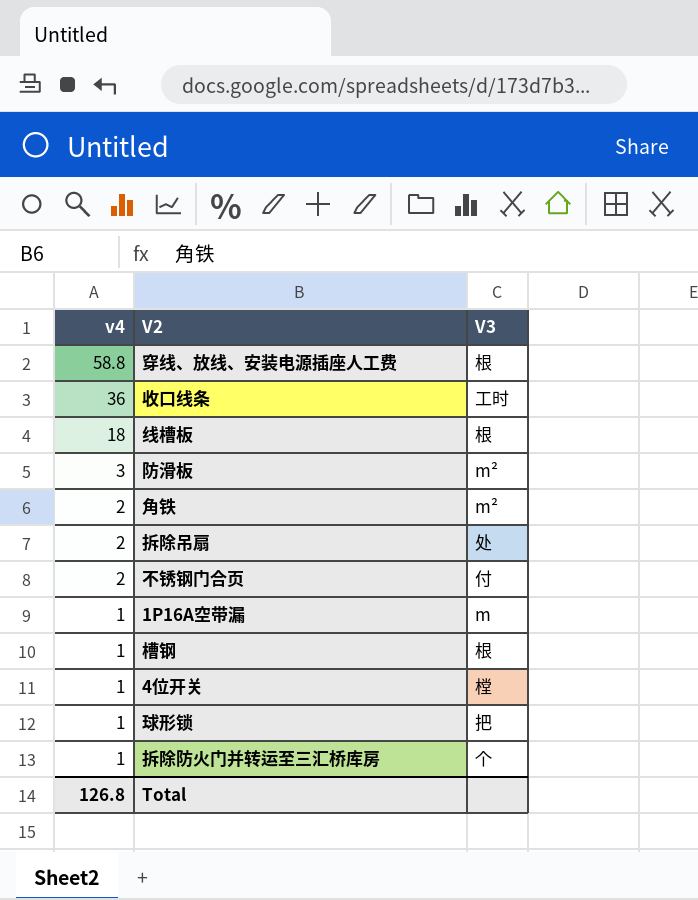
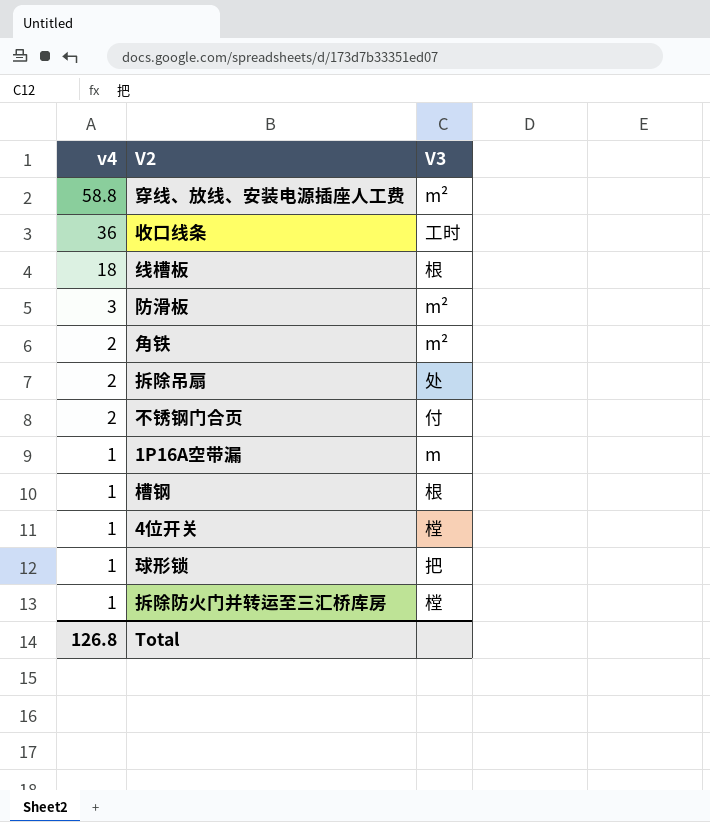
穿线、放线、安装电源插座人工费 | V3: 根 -> m²
拆除防火门并转运至三汇桥库房 | V3: 个 -> 樘

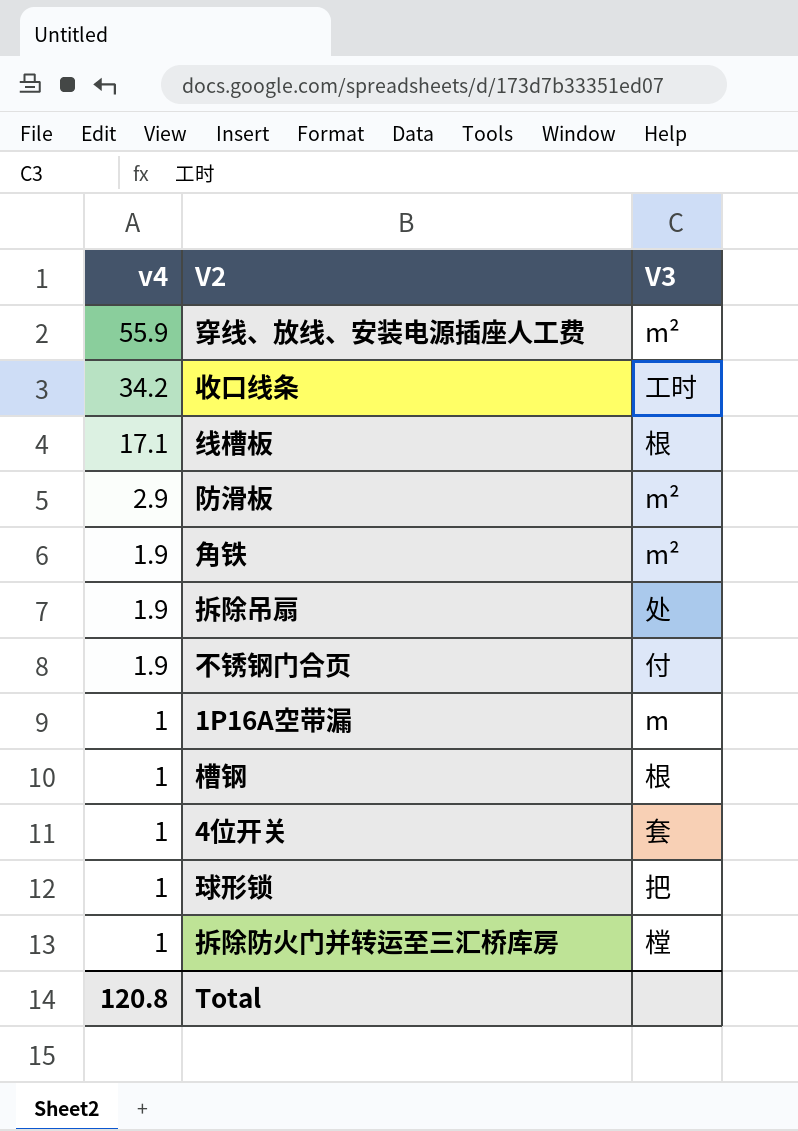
穿线、放线、安装电源插座人工费 | v4: 58.8 -> 55.9
收口线条 | v4: 36 -> 34.2
线槽板 | v4: 18 -> 17.1
防滑板 | v4: 3 -> 2.9
角铁 | v4: 2 -> 1.9
拆除吊扇 | v4: 2 -> 1.9
不锈钢门合页 | v4: 2 -> 1.9
4位开关 | V3: 樘 -> 套
Total | v4: 126.8 -> 120.8

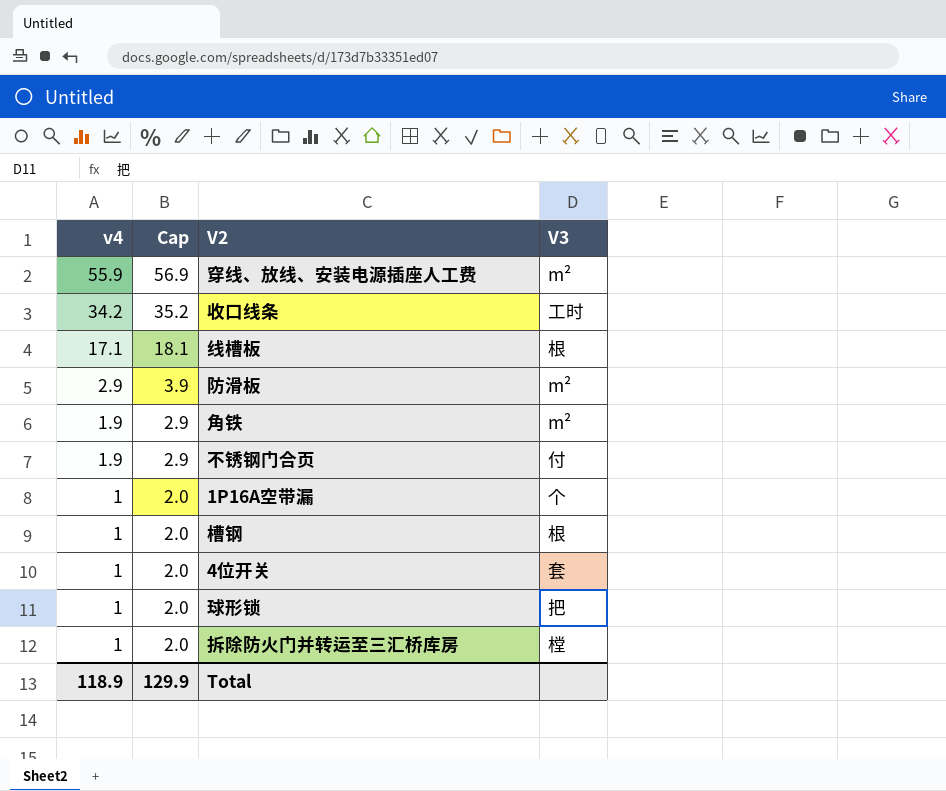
column Cap | formula: none -> [v4] + 1
row 拆除吊扇: 1.9 | 处 -> none
1P16A空带漏 | V3: m -> 个
Total | v4: 120.8 -> 118.9

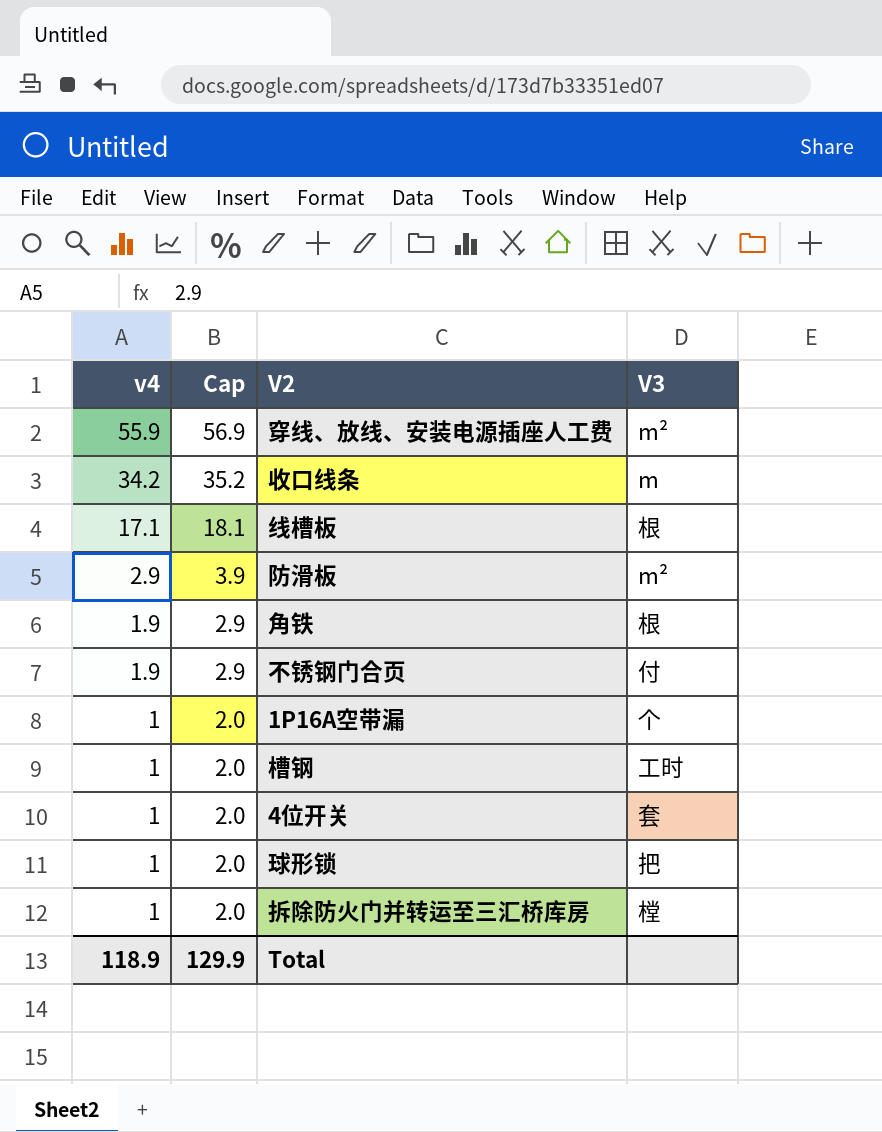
收口线条 | V3: 工时 -> m
角铁 | V3: m² -> 根
槽钢 | V3: 根 -> 工时

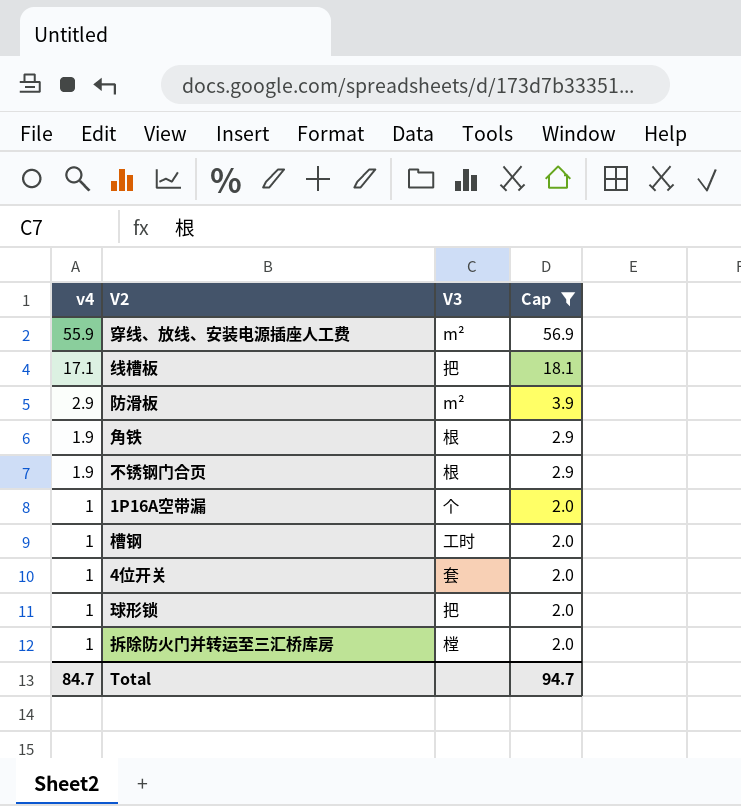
filter: none -> Cap != 35.2
column Cap | position: 2 -> 4
线槽板 | V3: 根 -> 把
不锈钢门合页 | V3: 付 -> 根
Total | v4: 118.9 -> 84.7
Total | Cap: 129.9 -> 94.7

